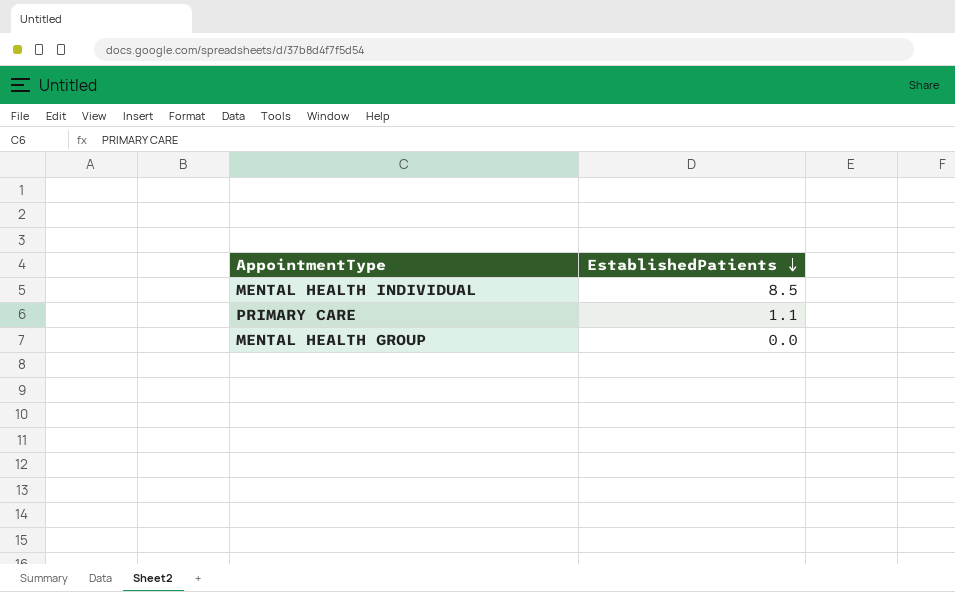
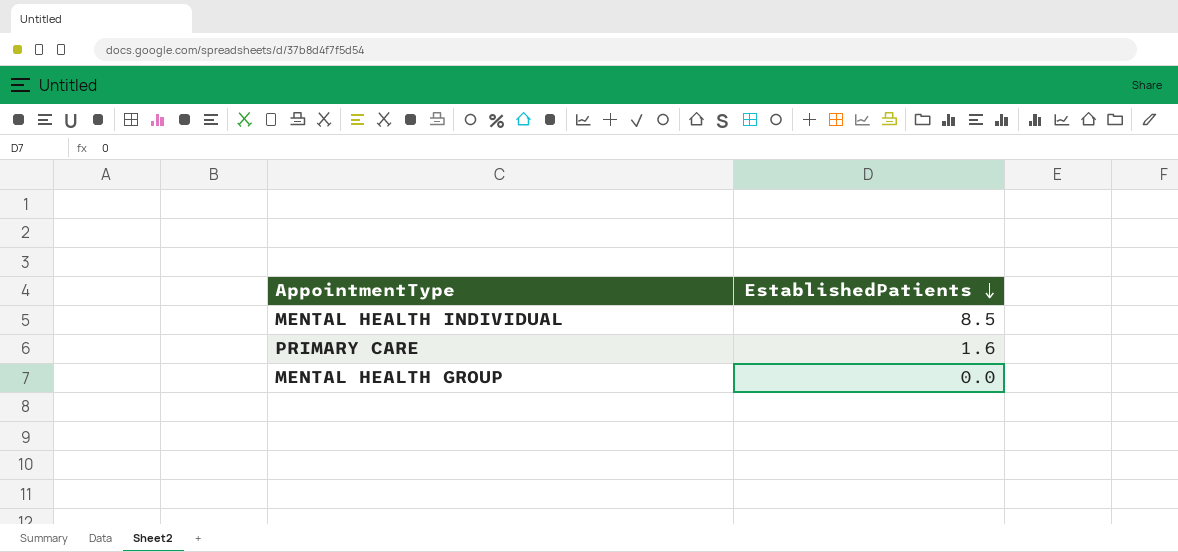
PRIMARY CARE | EstablishedPatients: 1.1 -> 1.6

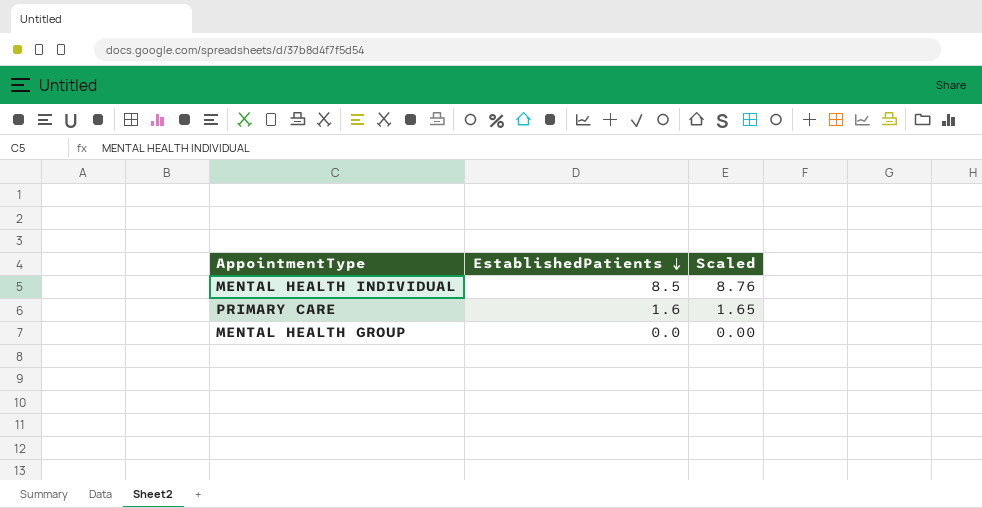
column Scaled | formula: none -> [EstablishedPatients] * 1.03

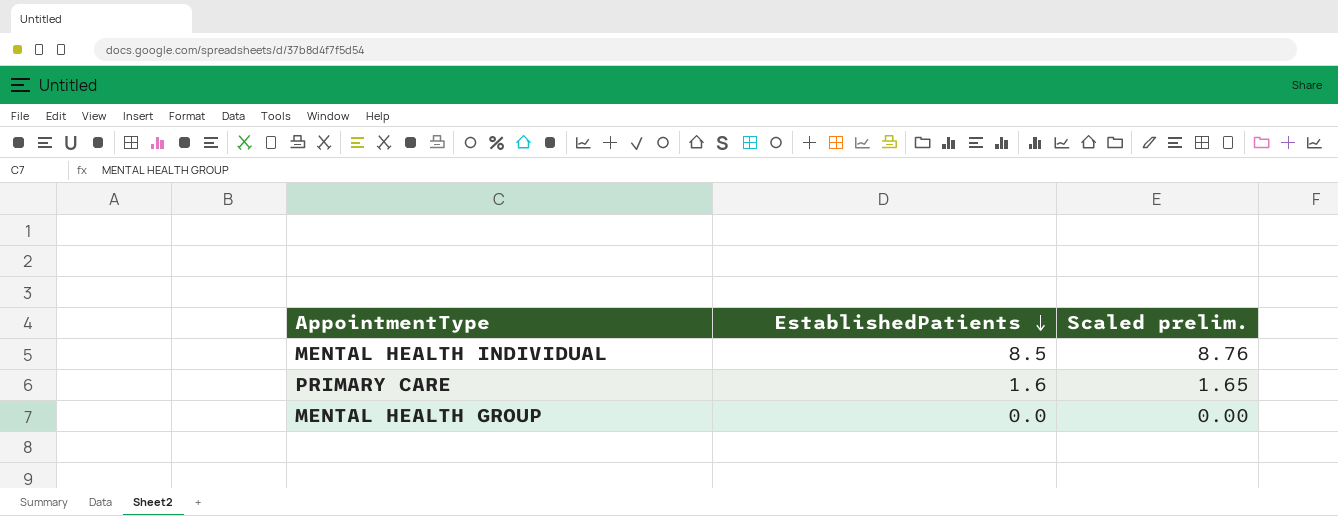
column name: Scaled -> Scaled prelim.

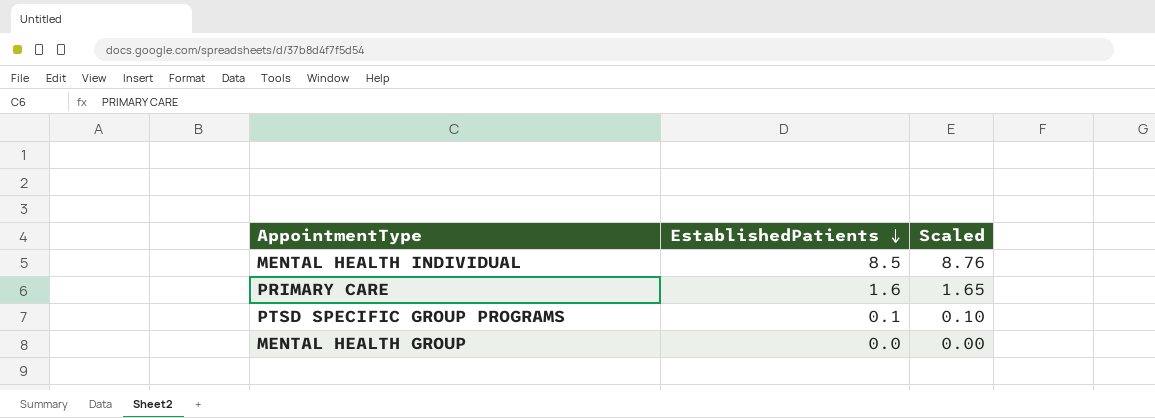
column name: Scaled prelim. -> Scaled
row PTSD SPECIFIC GROUP PROGRAMS: none -> 0.1 | 0.10

